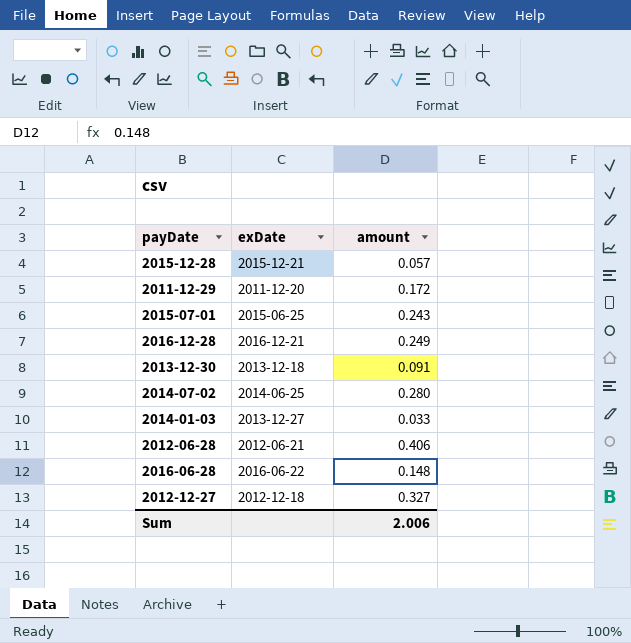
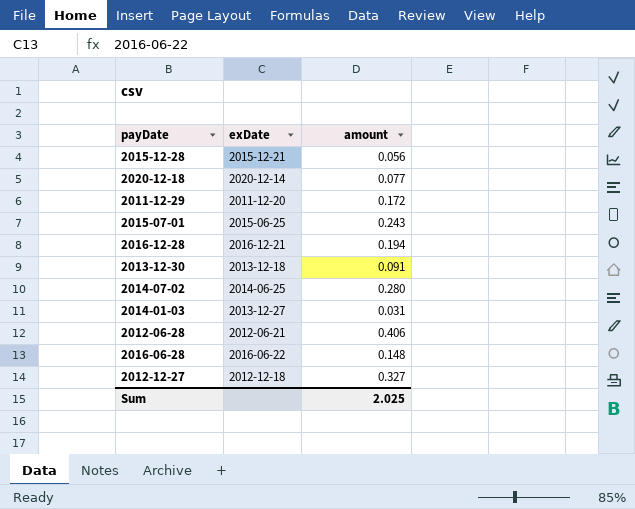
2015-12-28 | amount: 0.057 -> 0.056
row 2020-12-18: none -> 2020-12-14 | 0.077
2016-12-28 | amount: 0.249 -> 0.194
2014-01-03 | amount: 0.033 -> 0.031
Sum | amount: 2.006 -> 2.025

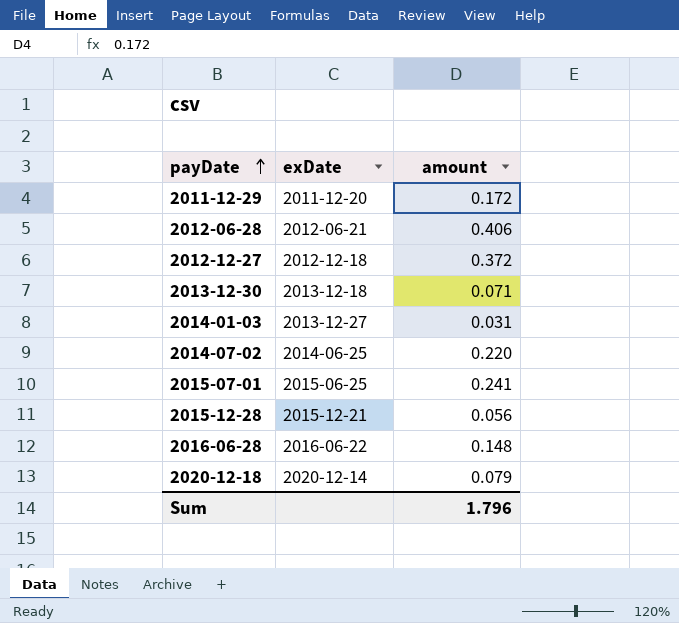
row order: none -> payDate ascending
row 2016-12-28: 2016-12-21 | 0.194 -> none
2012-12-27 | amount: 0.327 -> 0.372
2013-12-30 | amount: 0.091 -> 0.071
2014-07-02 | amount: 0.280 -> 0.220
2015-07-01 | amount: 0.243 -> 0.241
2020-12-18 | amount: 0.077 -> 0.079
Sum | amount: 2.025 -> 1.796

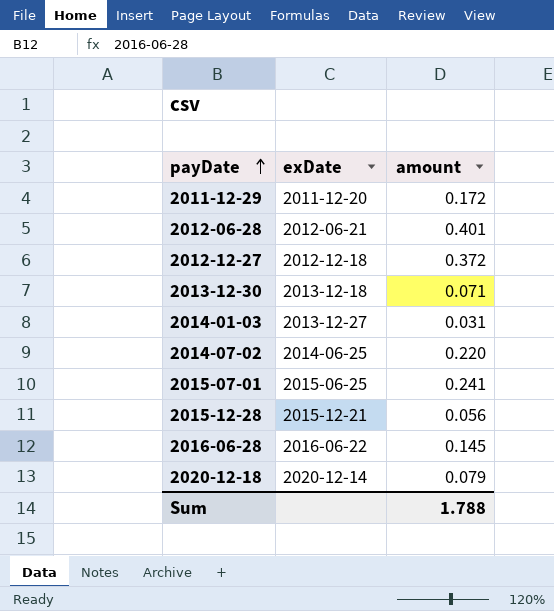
2012-06-28 | amount: 0.406 -> 0.401
2016-06-28 | amount: 0.148 -> 0.145
Sum | amount: 1.796 -> 1.788

